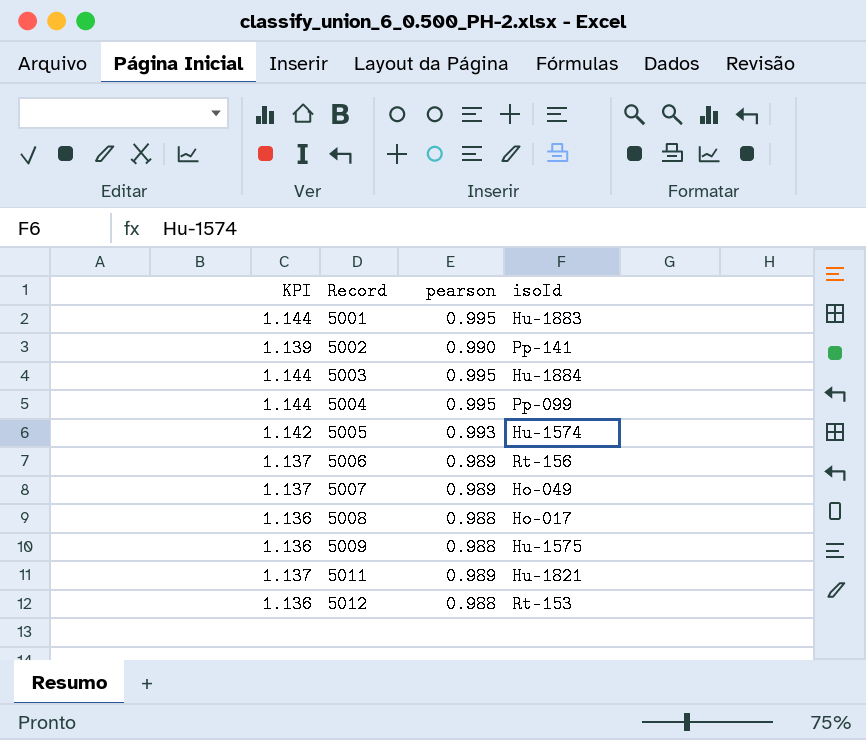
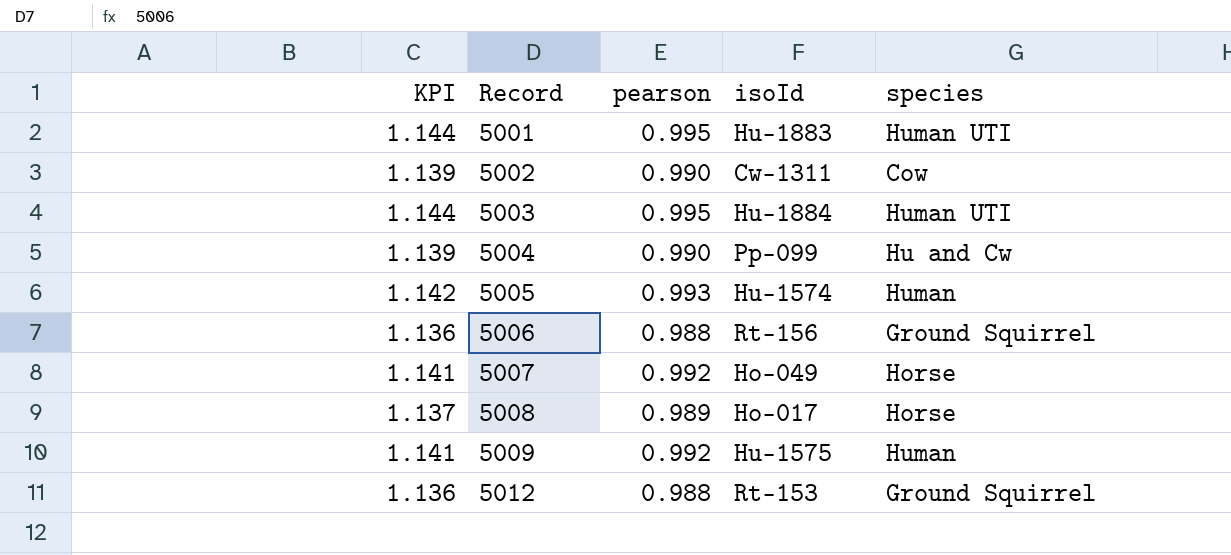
column species | position: none -> 5
row 5011: 1.137 | 0.989 | Hu-1821 -> none
5002 | isoId: Pp-141 -> Cw-1311
5004 | KPI: 1.144 -> 1.139
5004 | pearson: 0.995 -> 0.990
5006 | KPI: 1.137 -> 1.136
5006 | pearson: 0.989 -> 0.988
5007 | KPI: 1.137 -> 1.141
5007 | pearson: 0.989 -> 0.992
5008 | KPI: 1.136 -> 1.137
5008 | pearson: 0.988 -> 0.989
5009 | KPI: 1.136 -> 1.141
5009 | pearson: 0.988 -> 0.992

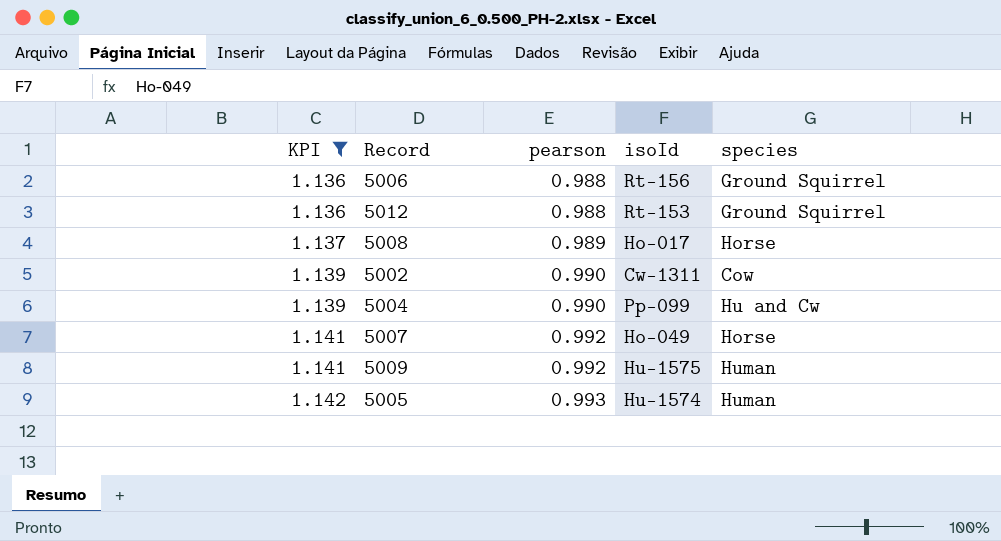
filter: none -> KPI != 1.144
row order: Record ascending -> KPI ascending

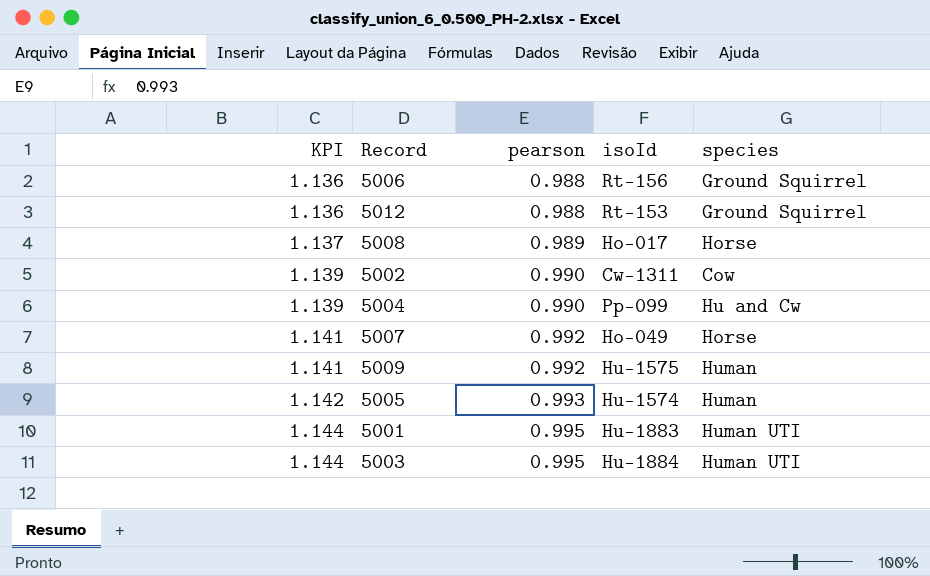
filter: KPI != 1.144 -> none

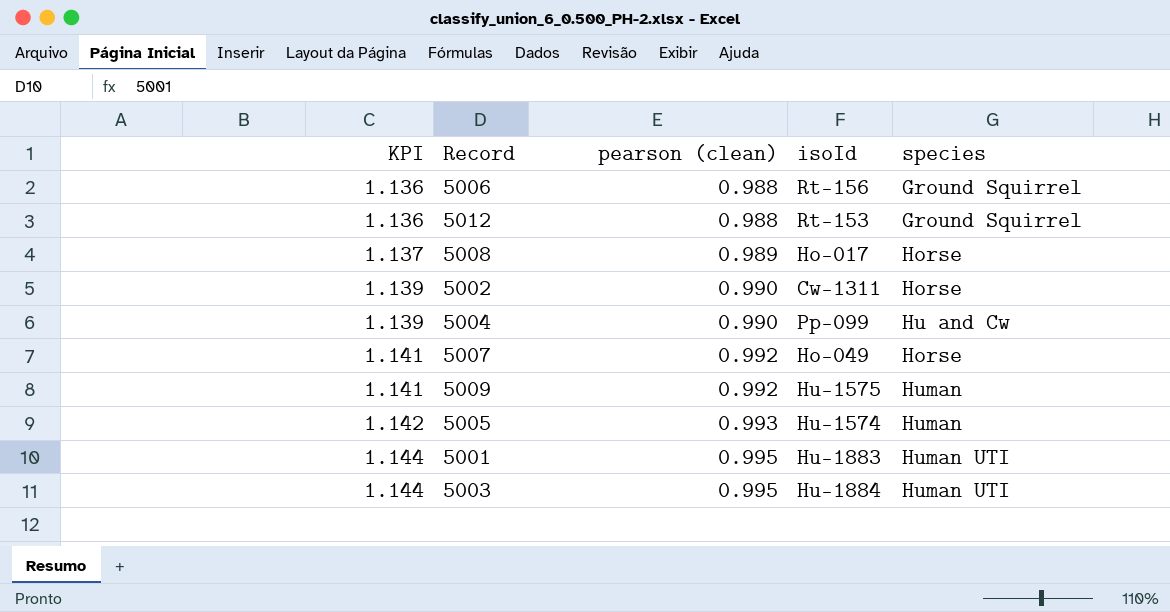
column name: pearson -> pearson (clean)
5002 | species: Cow -> Horse

